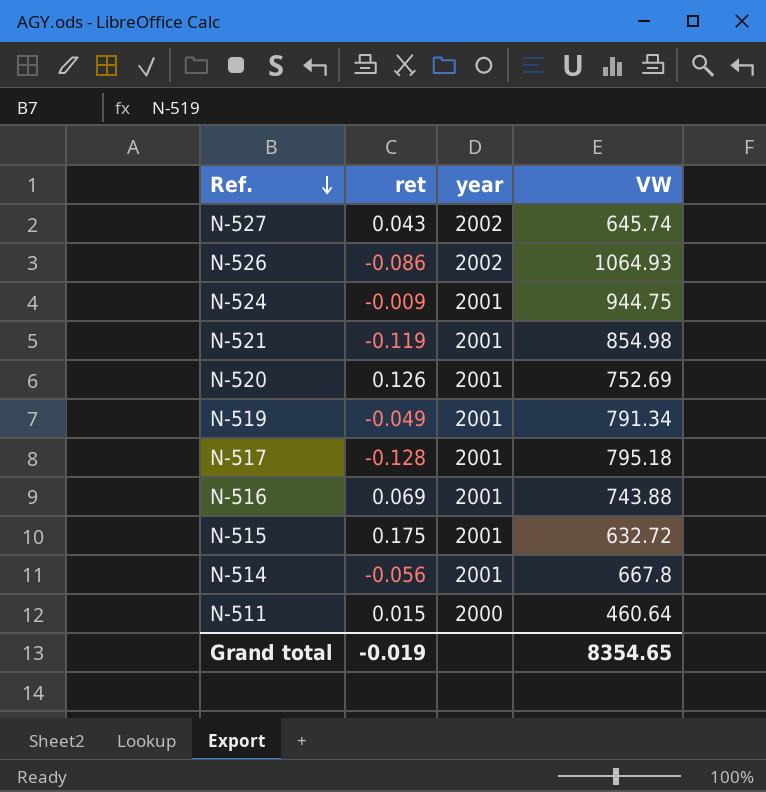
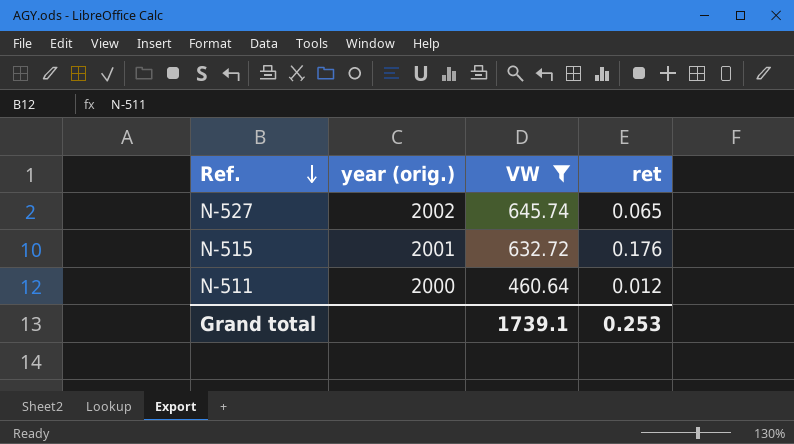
filter: none -> VW <= 645.74
column name: year -> year (orig.)
column ret | position: 2 -> 4
N-527 | ret: 0.043 -> 0.065
N-515 | ret: 0.175 -> 0.176
N-511 | ret: 0.015 -> 0.012
Grand total | VW: 8354.65 -> 1739.1
Grand total | ret: -0.019 -> 0.253

